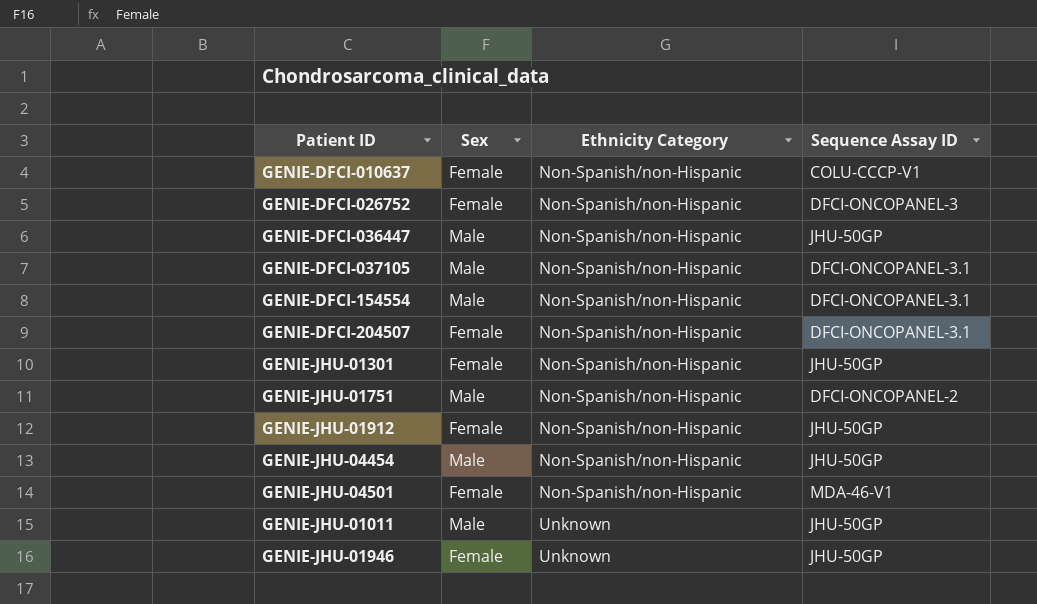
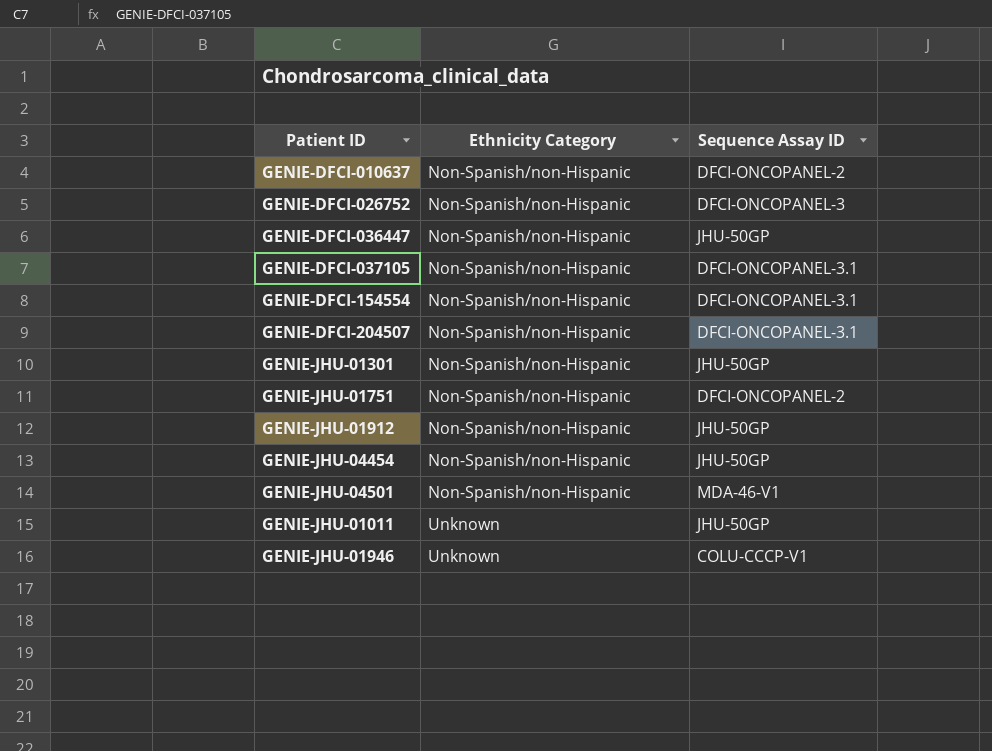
column Sex | position: 2 -> none
GENIE-DFCI-010637 | Sequence Assay ID: COLU-CCCP-V1 -> DFCI-ONCOPANEL-2
GENIE-JHU-01946 | Sequence Assay ID: JHU-50GP -> COLU-CCCP-V1

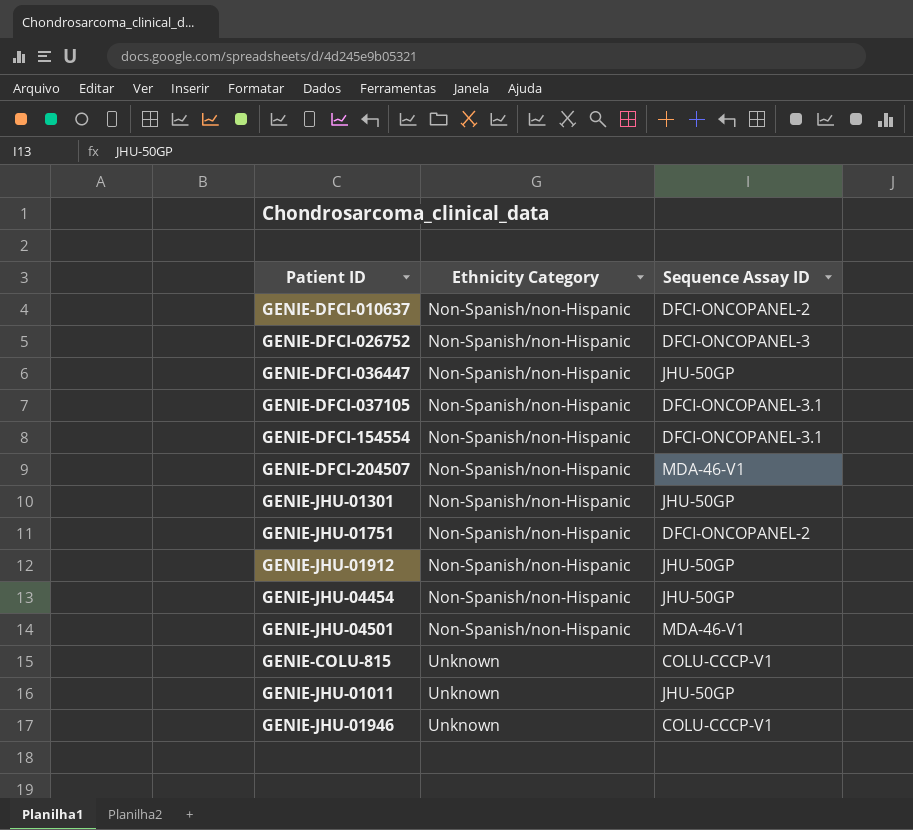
GENIE-DFCI-204507 | Sequence Assay ID: DFCI-ONCOPANEL-3.1 -> MDA-46-V1
row GENIE-COLU-815: none -> Unknown | COLU-CCCP-V1

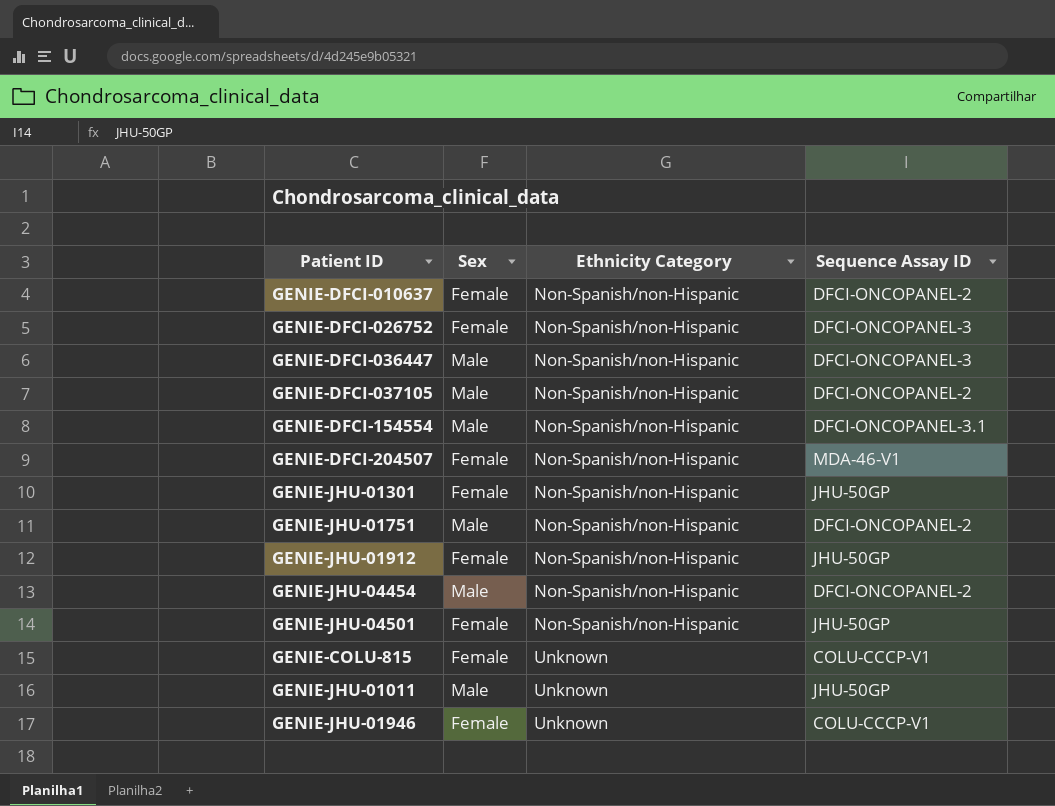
column Sex | position: none -> 2
GENIE-DFCI-036447 | Sequence Assay ID: JHU-50GP -> DFCI-ONCOPANEL-3
GENIE-DFCI-037105 | Sequence Assay ID: DFCI-ONCOPANEL-3.1 -> DFCI-ONCOPANEL-2
GENIE-JHU-04454 | Sequence Assay ID: JHU-50GP -> DFCI-ONCOPANEL-2
GENIE-JHU-04501 | Sequence Assay ID: MDA-46-V1 -> JHU-50GP

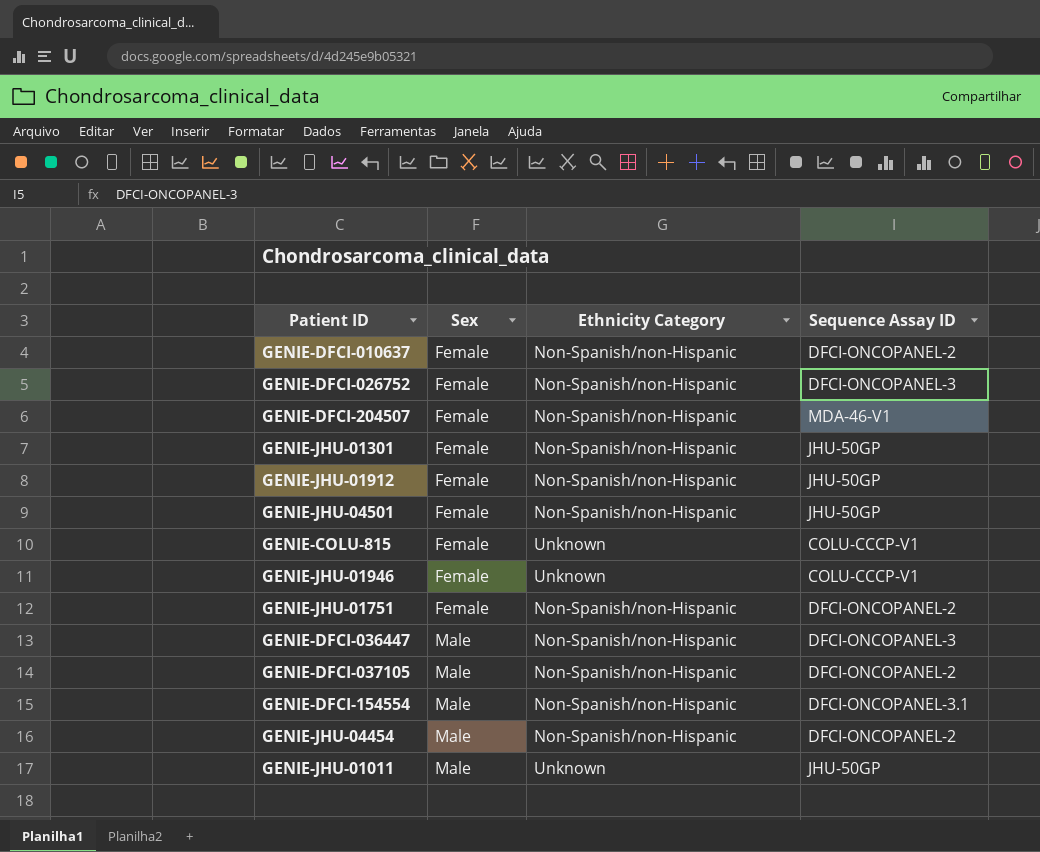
row order: Ethnicity Category ascending -> Sex ascending
GENIE-JHU-01751 | Sex: Male -> Female

